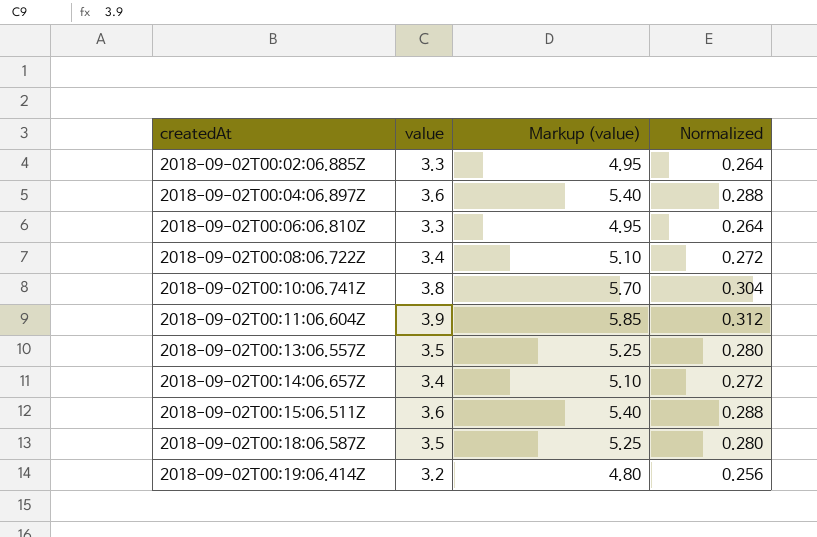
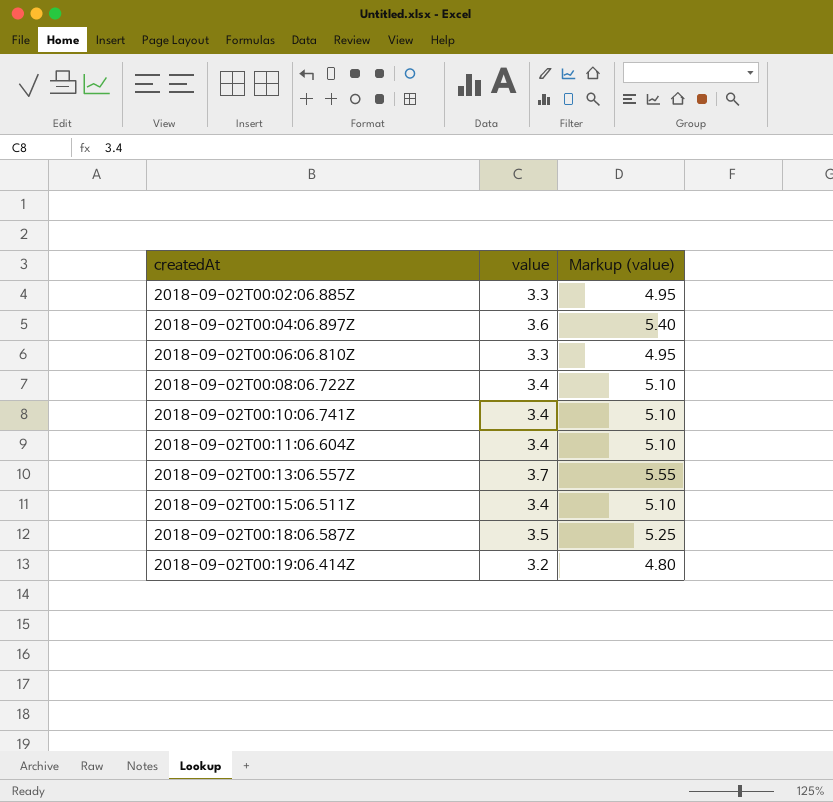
column Normalized | formula: [value] * 0.08 -> none
row 2018-09-02T00:14:06.657Z: 3.4 | 5.10 | 0.272 -> none
2018-09-02T00:10:06.741Z | value: 3.8 -> 3.4
2018-09-02T00:10:06.741Z | Markup (value): 5.70 -> 5.10
2018-09-02T00:11:06.604Z | value: 3.9 -> 3.4
2018-09-02T00:11:06.604Z | Markup (value): 5.85 -> 5.10
2018-09-02T00:13:06.557Z | value: 3.5 -> 3.7
2018-09-02T00:13:06.557Z | Markup (value): 5.25 -> 5.55
2018-09-02T00:15:06.511Z | value: 3.6 -> 3.4
2018-09-02T00:15:06.511Z | Markup (value): 5.40 -> 5.10

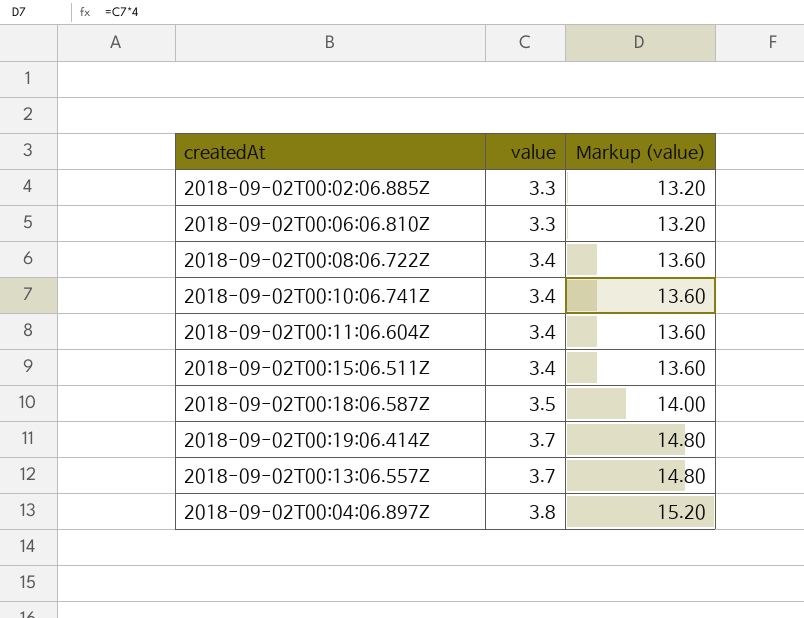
row order: createdAt ascending -> value ascending
column Markup (value) | formula: [value] * 1.5 -> [value] * 4
2018-09-02T00:19:06.414Z | value: 3.2 -> 3.7
2018-09-02T00:04:06.897Z | value: 3.6 -> 3.8

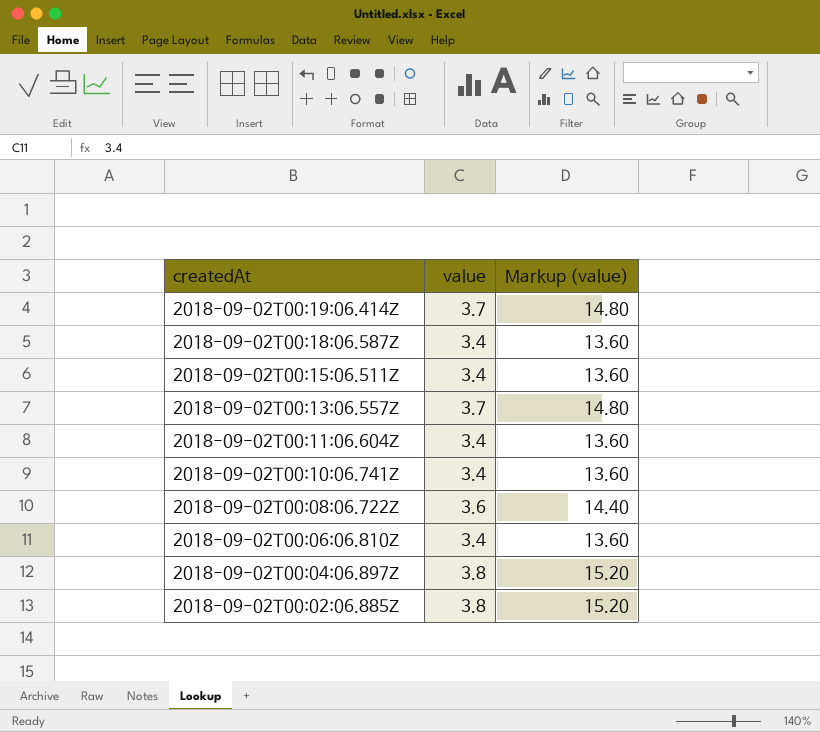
row order: value ascending -> createdAt descending
2018-09-02T00:18:06.587Z | value: 3.5 -> 3.4
2018-09-02T00:18:06.587Z | Markup (value): 14.00 -> 13.60
2018-09-02T00:08:06.722Z | value: 3.4 -> 3.6
2018-09-02T00:08:06.722Z | Markup (value): 13.60 -> 14.40
2018-09-02T00:06:06.810Z | value: 3.3 -> 3.4
2018-09-02T00:06:06.810Z | Markup (value): 13.20 -> 13.60
2018-09-02T00:02:06.885Z | value: 3.3 -> 3.8
2018-09-02T00:02:06.885Z | Markup (value): 13.20 -> 15.20

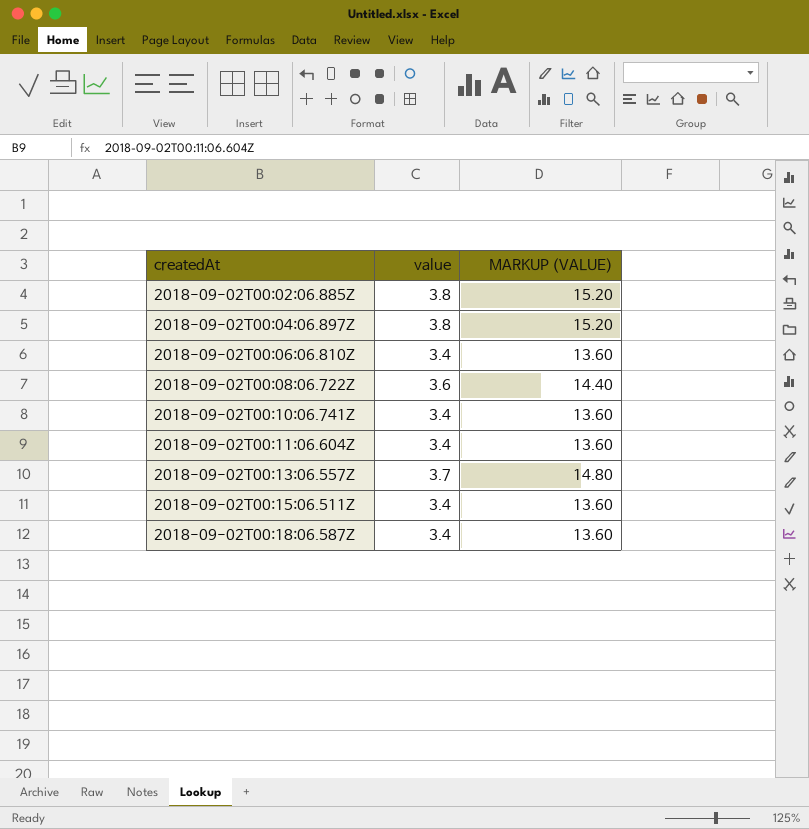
row order: createdAt descending -> createdAt ascending
column name: Markup (value) -> MARKUP (VALUE)
row 2018-09-02T00:19:06.414Z: 3.7 | 14.80 -> none

